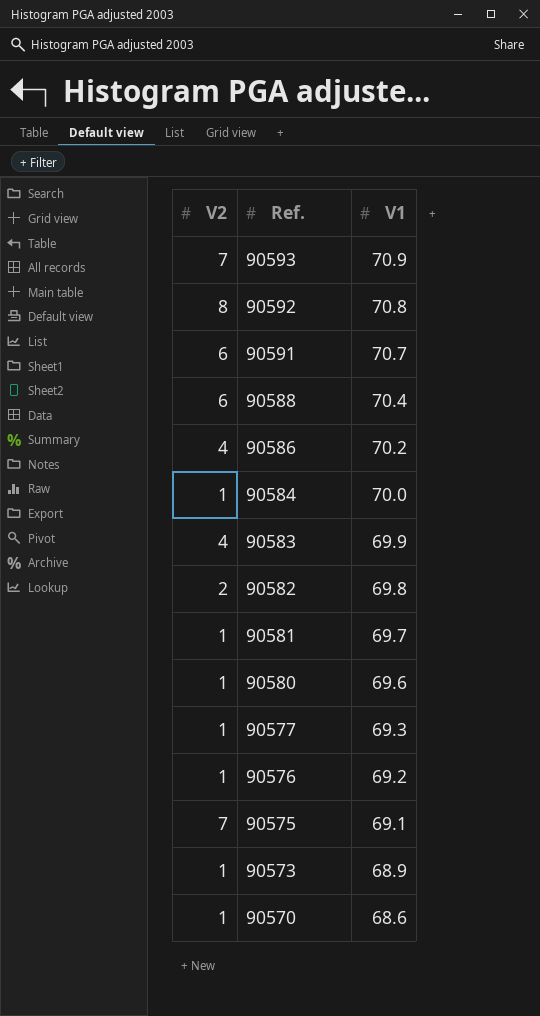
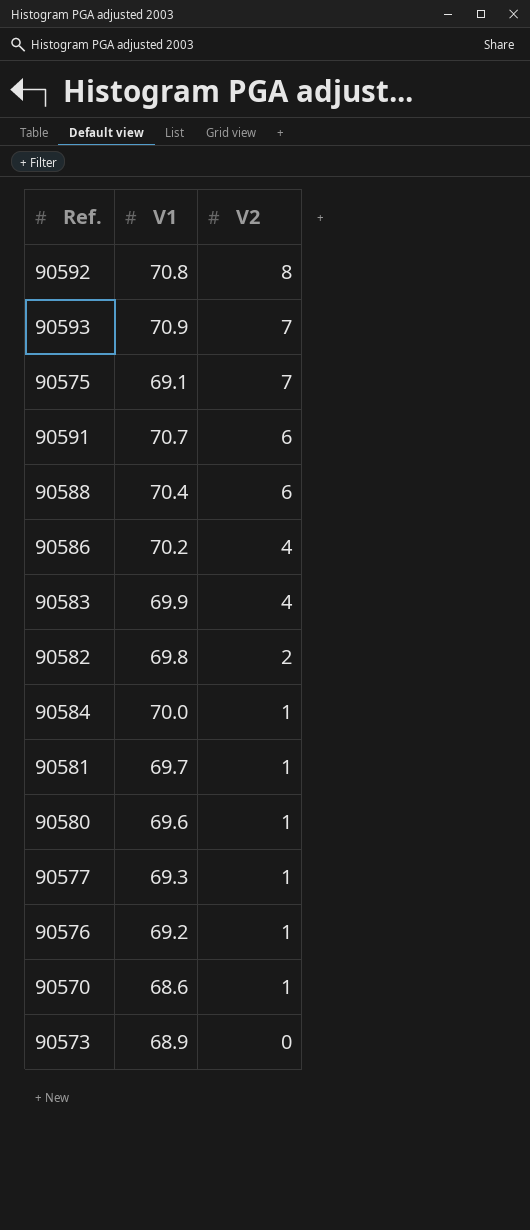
row order: Ref. descending -> V2 descending
column V2 | position: 1 -> 3
90573 | V2: 1 -> 0

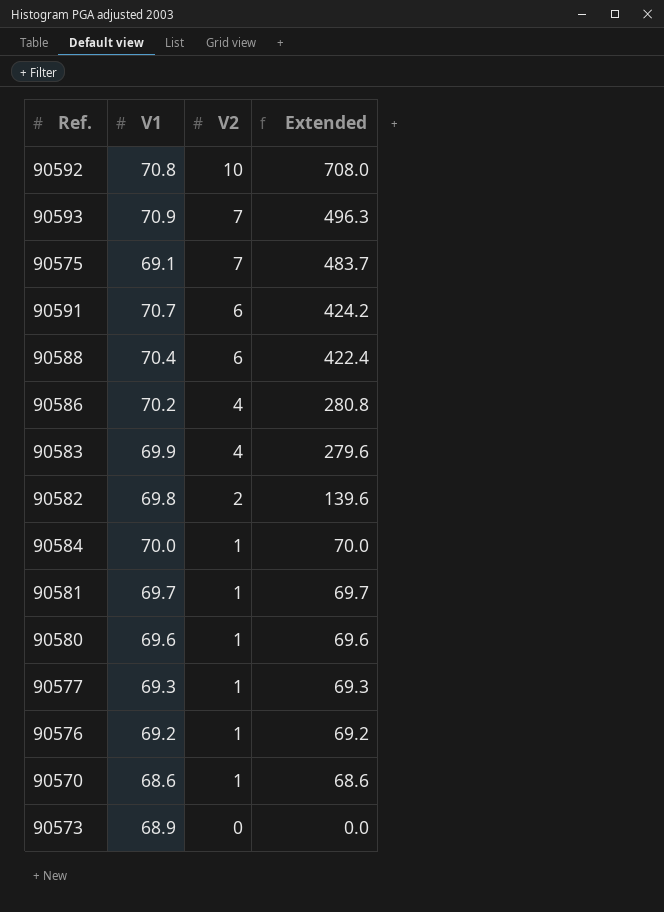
column Extended | formula: none -> [V1] * [V2]
90592 | V2: 8 -> 10

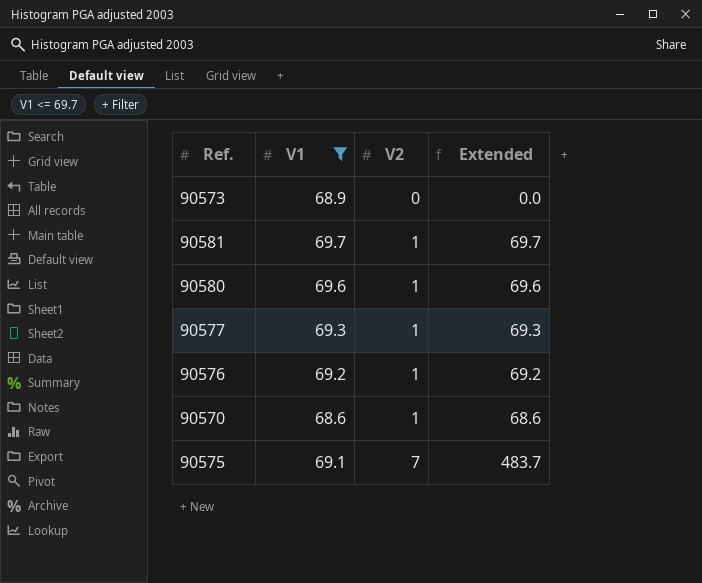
filter: none -> V1 <= 69.7
row order: V2 descending -> V2 ascending

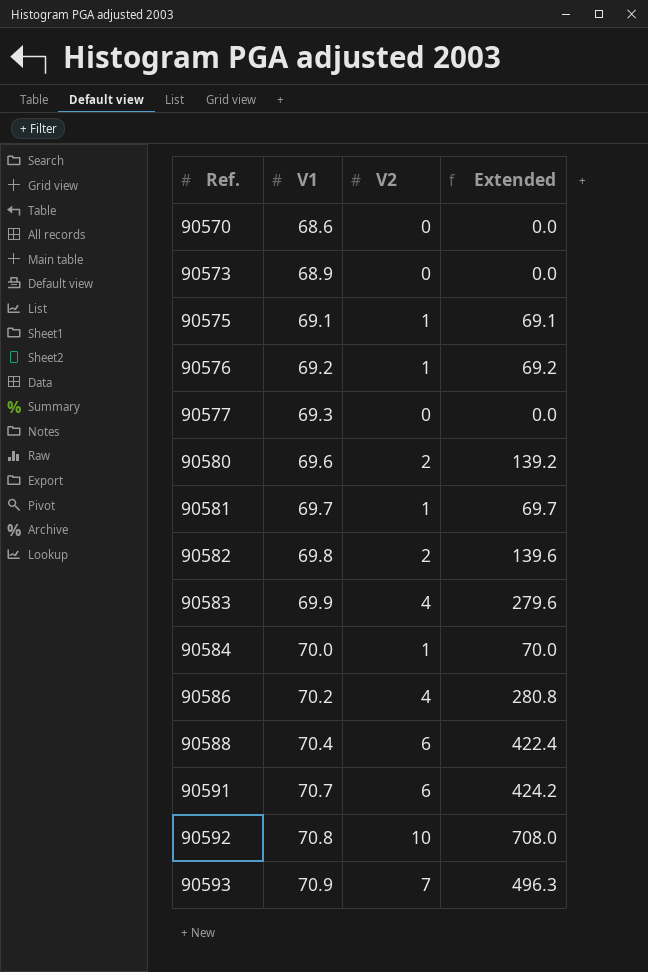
filter: V1 <= 69.7 -> none
row order: V2 ascending -> Ref. ascending
90570 | V2: 1 -> 0
90570 | Extended: 68.6 -> 0.0
90575 | V2: 7 -> 1
90575 | Extended: 483.7 -> 69.1
90577 | V2: 1 -> 0
90577 | Extended: 69.3 -> 0.0
90580 | V2: 1 -> 2
90580 | Extended: 69.6 -> 139.2

